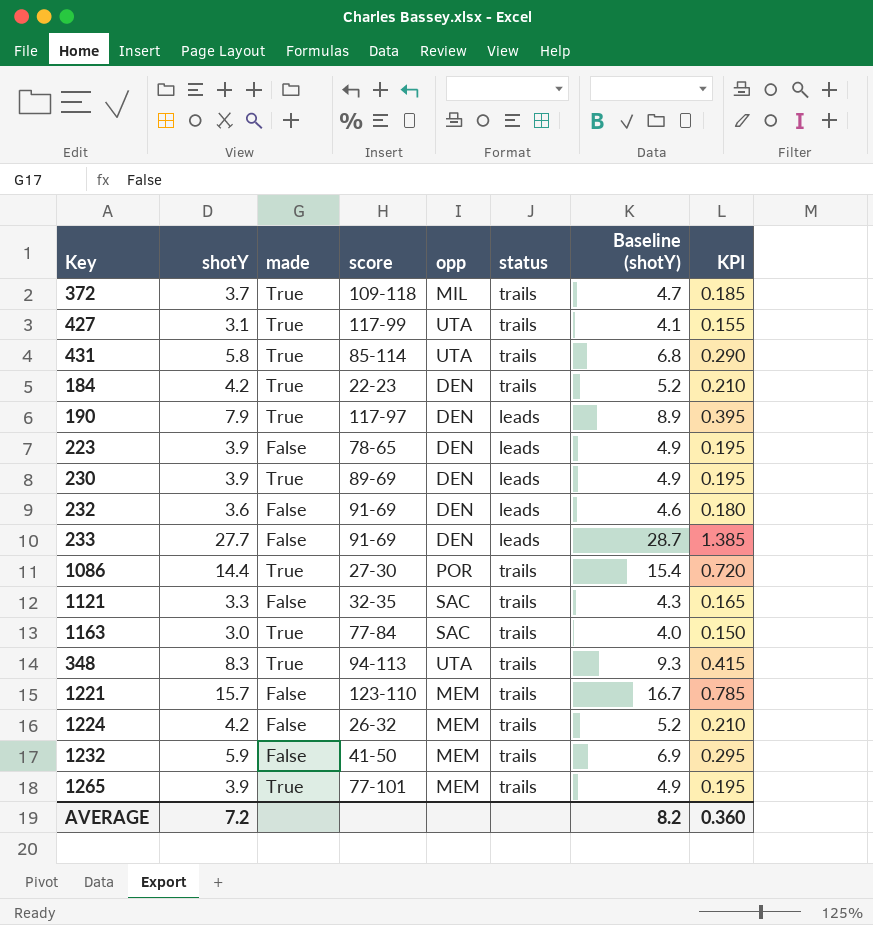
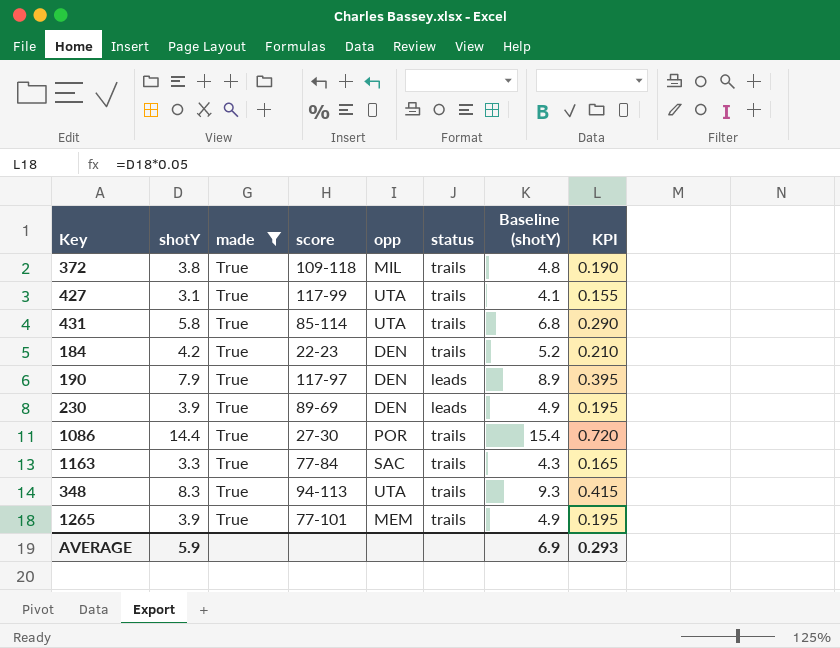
filter: none -> made = True
372 | shotY: 3.7 -> 3.8
372 | Baseline (shotY): 4.7 -> 4.8
372 | KPI: 0.185 -> 0.190
1163 | shotY: 3.0 -> 3.3
1163 | Baseline (shotY): 4.0 -> 4.3
1163 | KPI: 0.150 -> 0.165
AVERAGE | shotY: 7.2 -> 5.9
AVERAGE | Baseline (shotY): 8.2 -> 6.9
AVERAGE | KPI: 0.360 -> 0.293

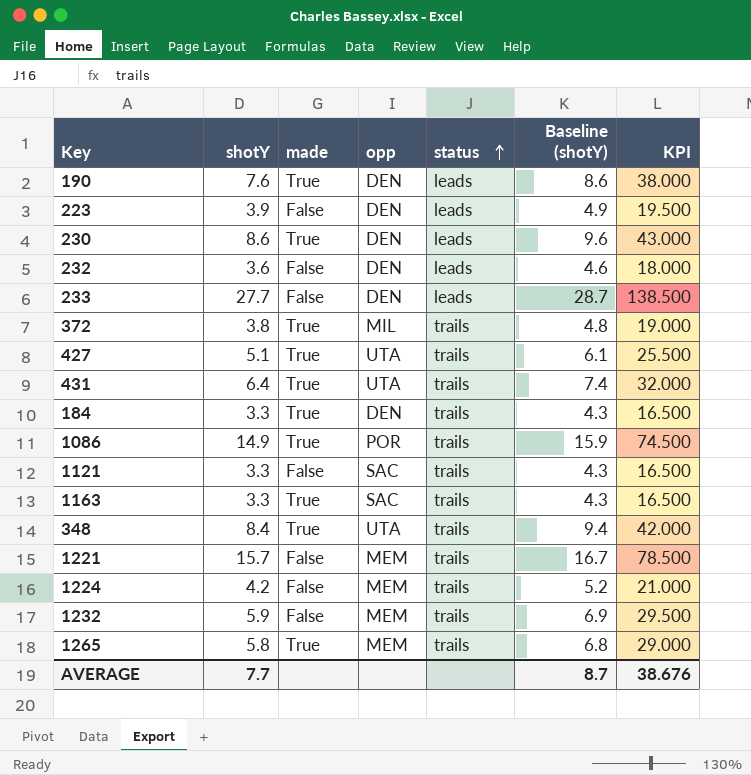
filter: made = True -> none
row order: none -> status ascending
column score | position: 4 -> none
column KPI | formula: [shotY] * 0.05 -> [shotY] * 5
190 | shotY: 7.9 -> 7.6
190 | Baseline (shotY): 8.9 -> 8.6
230 | shotY: 3.9 -> 8.6
230 | Baseline (shotY): 4.9 -> 9.6
427 | shotY: 3.1 -> 5.1
427 | Baseline (shotY): 4.1 -> 6.1
431 | shotY: 5.8 -> 6.4
431 | Baseline (shotY): 6.8 -> 7.4
184 | shotY: 4.2 -> 3.3
184 | Baseline (shotY): 5.2 -> 4.3
1086 | shotY: 14.4 -> 14.9
1086 | Baseline (shotY): 15.4 -> 15.9
348 | shotY: 8.3 -> 8.4
348 | Baseline (shotY): 9.3 -> 9.4
1265 | shotY: 3.9 -> 5.8
1265 | Baseline (shotY): 4.9 -> 6.8
AVERAGE | shotY: 5.9 -> 7.7
AVERAGE | Baseline (shotY): 6.9 -> 8.7
AVERAGE | KPI: 0.293 -> 38.676

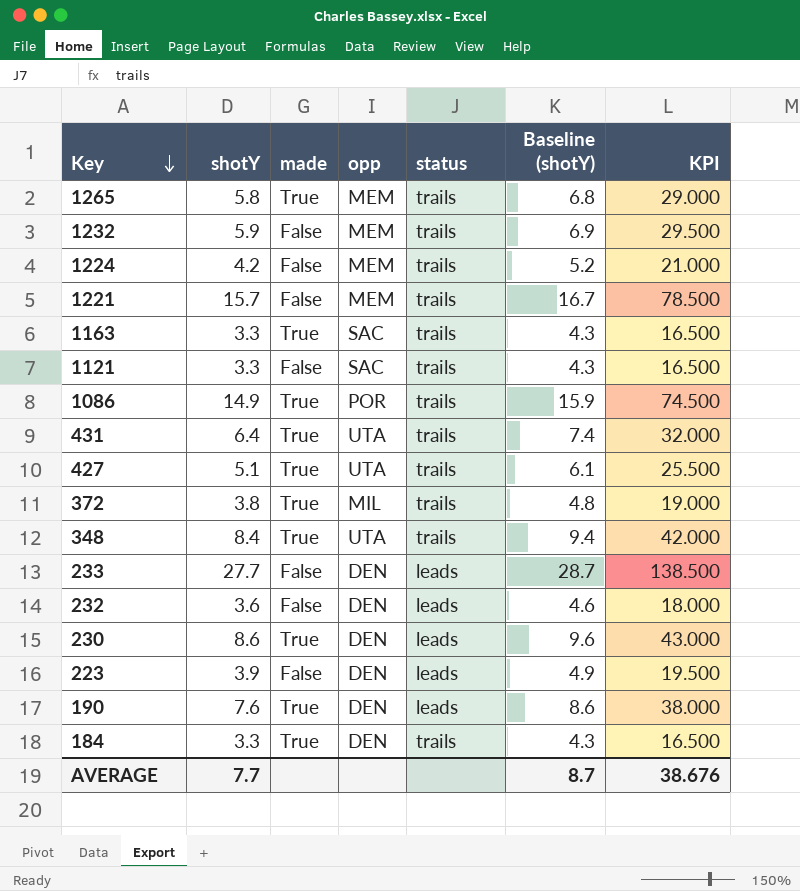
row order: status ascending -> Key descending

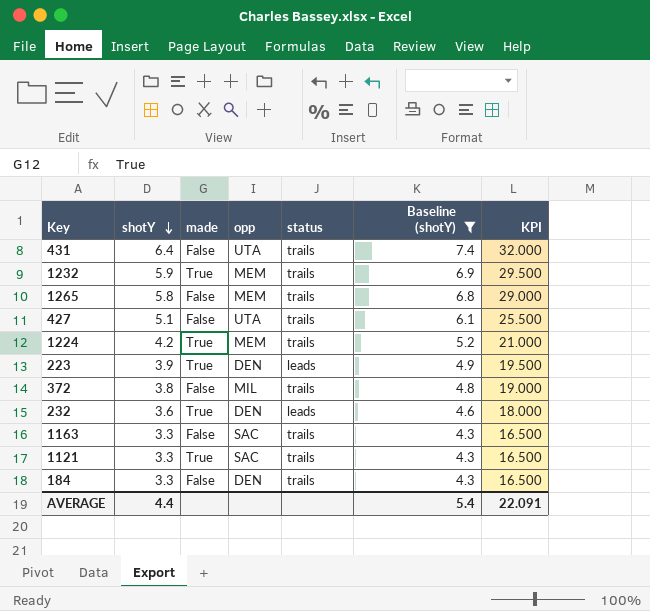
filter: none -> Baseline (shotY) <= 7.4
row order: Key descending -> shotY descending
431 | made: True -> False
1232 | made: False -> True
1265 | made: True -> False
427 | made: True -> False
1224 | made: False -> True
223 | made: False -> True
372 | made: True -> False
232 | made: False -> True
1163 | made: True -> False
1121 | made: False -> True
184 | made: True -> False
AVERAGE | shotY: 7.7 -> 4.4
AVERAGE | Baseline (shotY): 8.7 -> 5.4
AVERAGE | KPI: 38.676 -> 22.091

